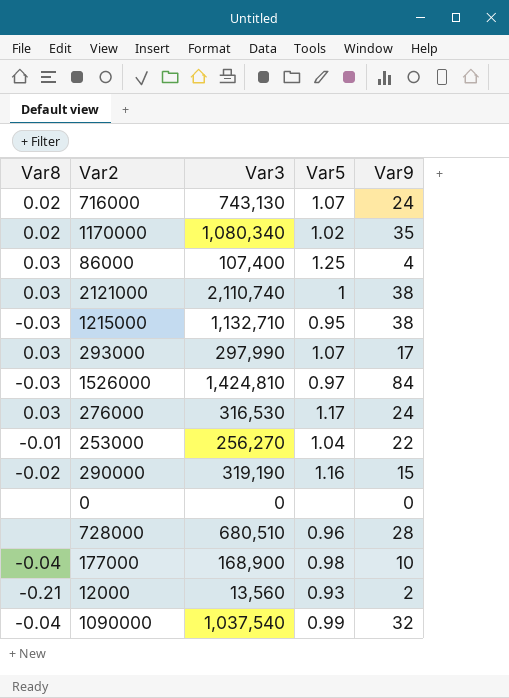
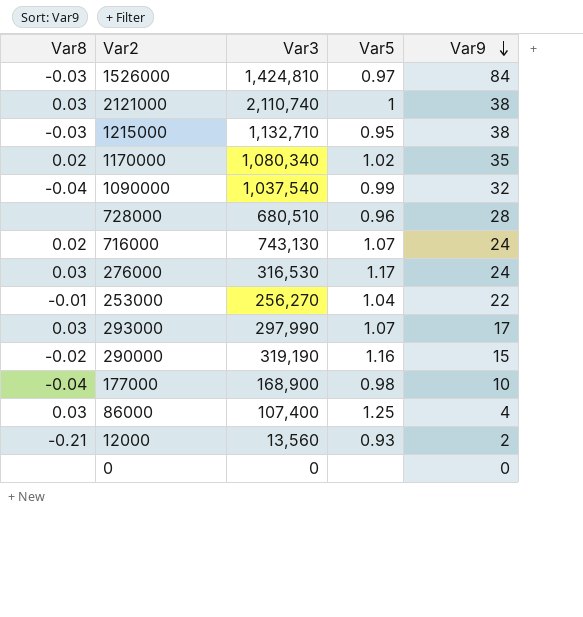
row order: none -> Var9 descending

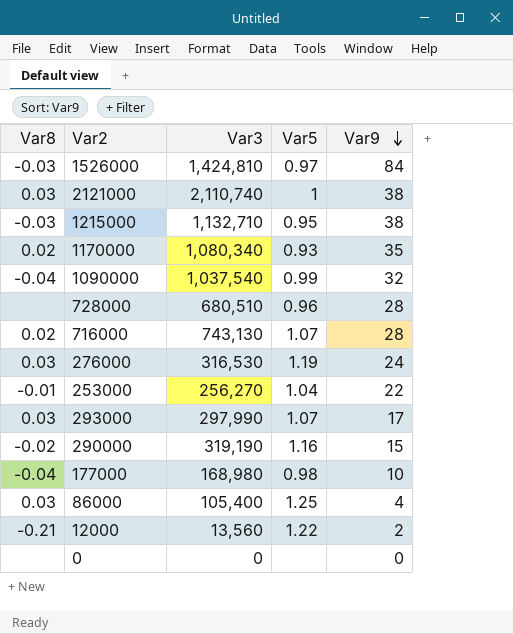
1170000 | Var5: 1.02 -> 0.93
716000 | Var9: 24 -> 28
276000 | Var5: 1.17 -> 1.19
177000 | Var3: 168,900 -> 168,980
86000 | Var3: 107,400 -> 105,400
12000 | Var5: 0.93 -> 1.22

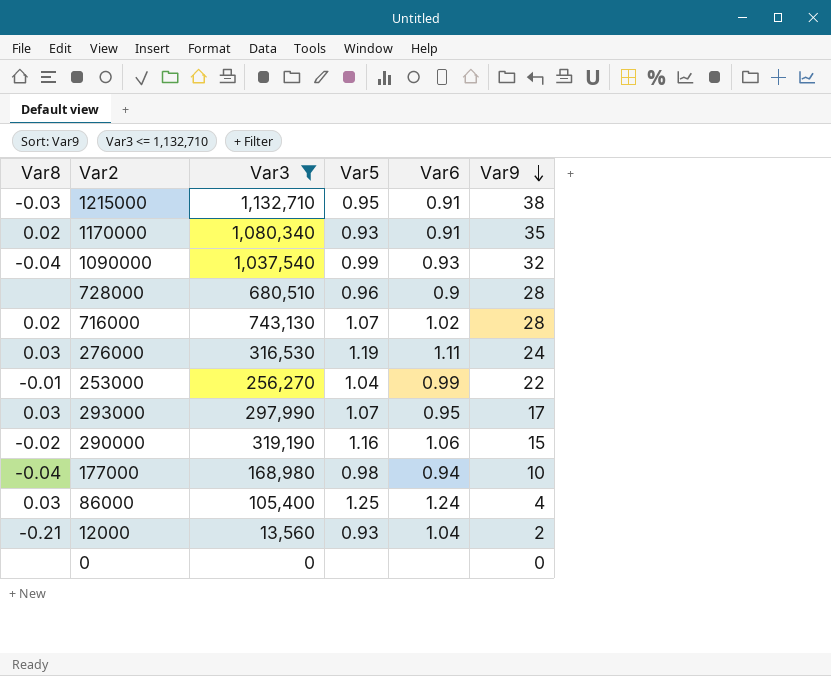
filter: none -> Var3 <= 1,132,710
column Var6 | position: none -> 5
12000 | Var5: 1.22 -> 0.93

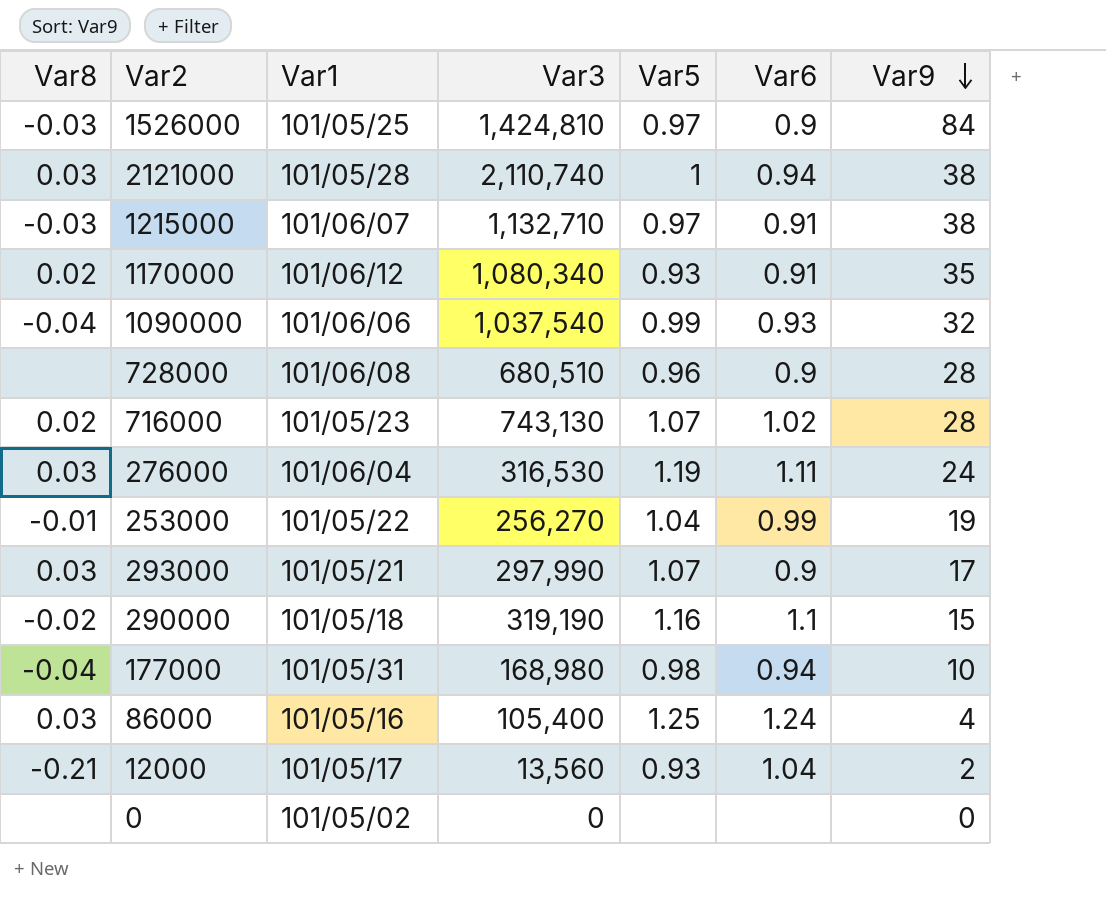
filter: Var3 <= 1,132,710 -> none
column Var1 | position: none -> 3
1215000 | Var5: 0.95 -> 0.97
253000 | Var9: 22 -> 19
293000 | Var6: 0.95 -> 0.9
290000 | Var6: 1.06 -> 1.1

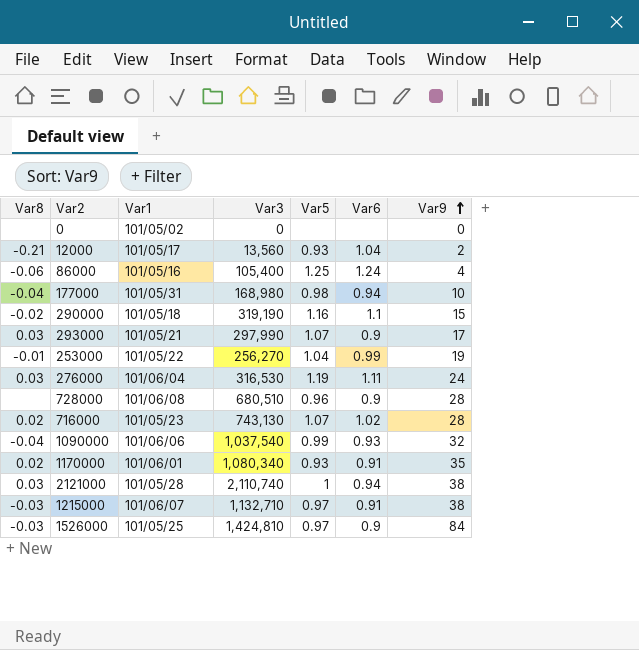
row order: Var9 descending -> Var9 ascending
86000 | Var8: 0.03 -> -0.06
1170000 | Var1: 101/06/12 -> 101/06/01

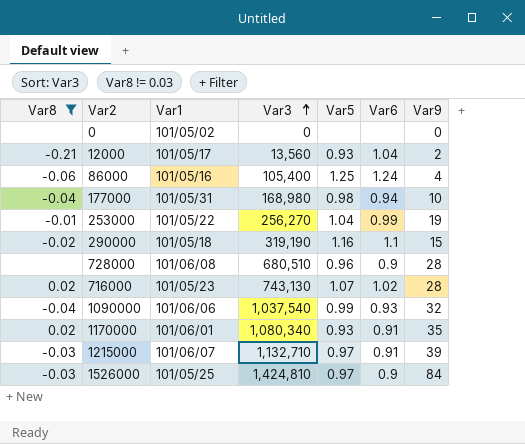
filter: none -> Var8 != 0.03
row order: Var9 ascending -> Var3 ascending
1215000 | Var9: 38 -> 39

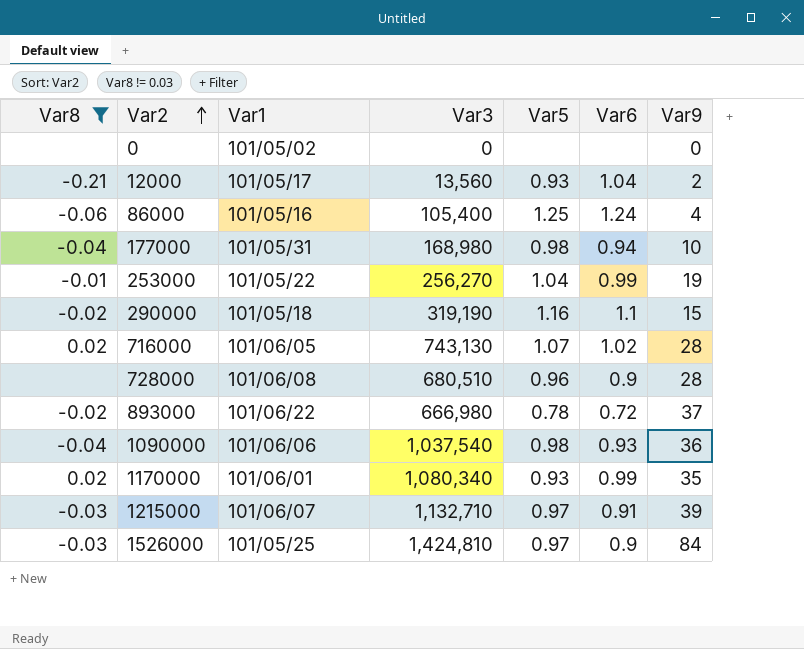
row order: Var3 ascending -> Var2 ascending
716000 | Var1: 101/05/23 -> 101/06/05
row 893000: none -> -0.02 | 101/06/22 | 666,980 | 0.78 | 0.72 | 37
1090000 | Var5: 0.99 -> 0.98
1090000 | Var9: 32 -> 36
1170000 | Var6: 0.91 -> 0.99

